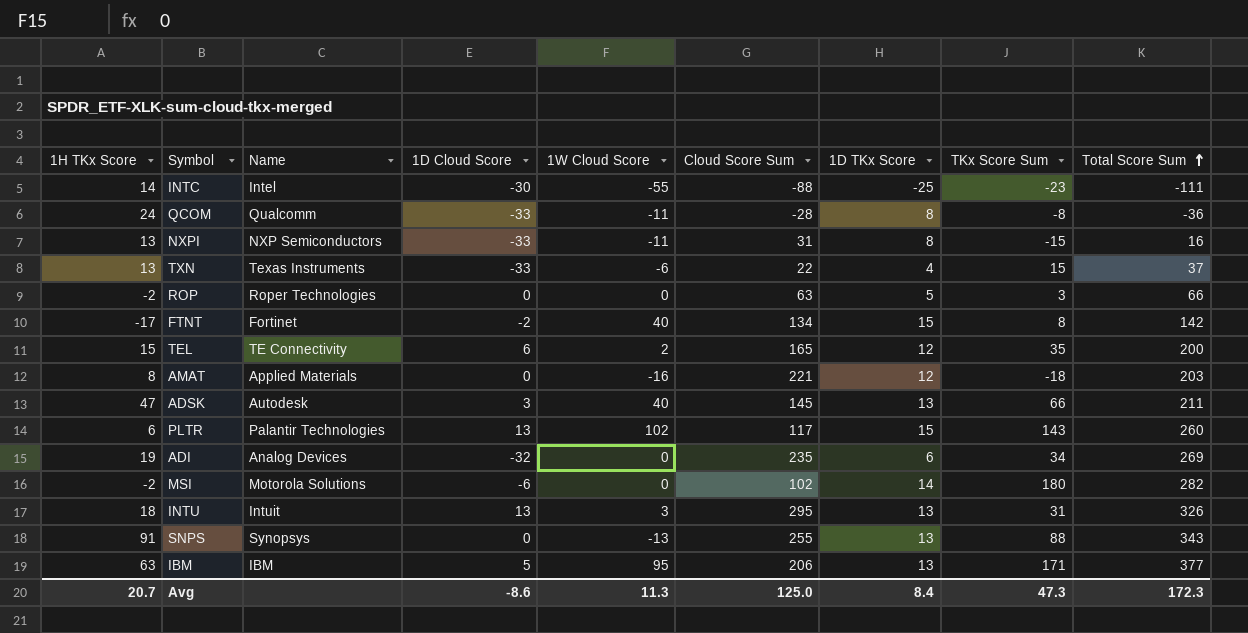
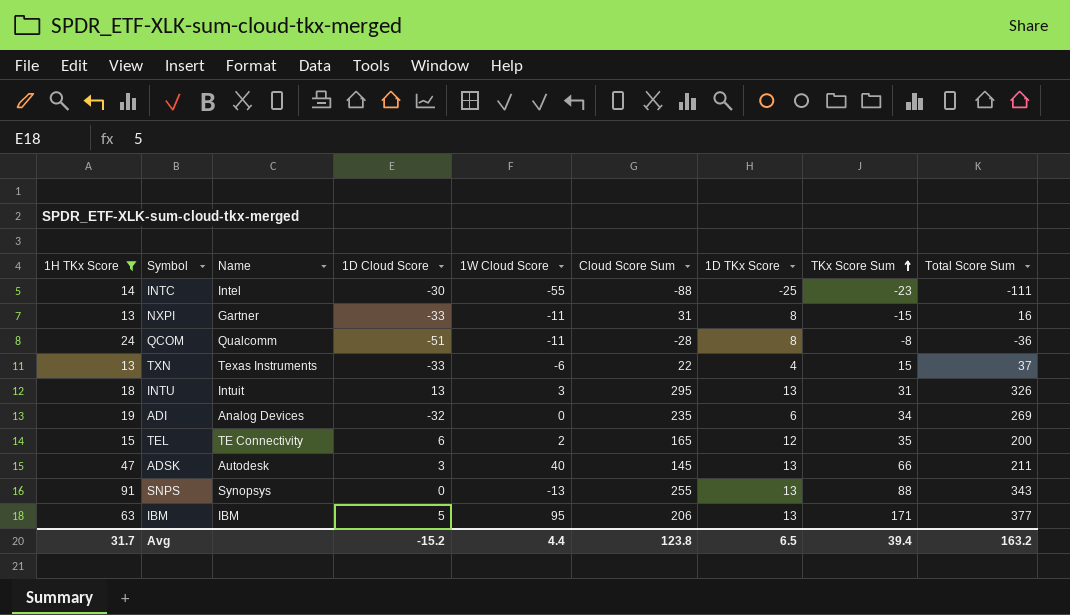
filter: none -> 1H TKx Score >= 13
row order: Total Score Sum ascending -> TKx Score Sum ascending
NXPI | Name: NXP Semiconductors -> Gartner
QCOM | 1D Cloud Score: -33 -> -51
Avg | 1H TKx Score: 20.7 -> 31.7
Avg | 1D Cloud Score: -8.6 -> -15.2
Avg | 1W Cloud Score: 11.3 -> 4.4
Avg | Cloud Score Sum: 125.0 -> 123.8
Avg | 1D TKx Score: 8.4 -> 6.5
Avg | TKx Score Sum: 47.3 -> 39.4
Avg | Total Score Sum: 172.3 -> 163.2

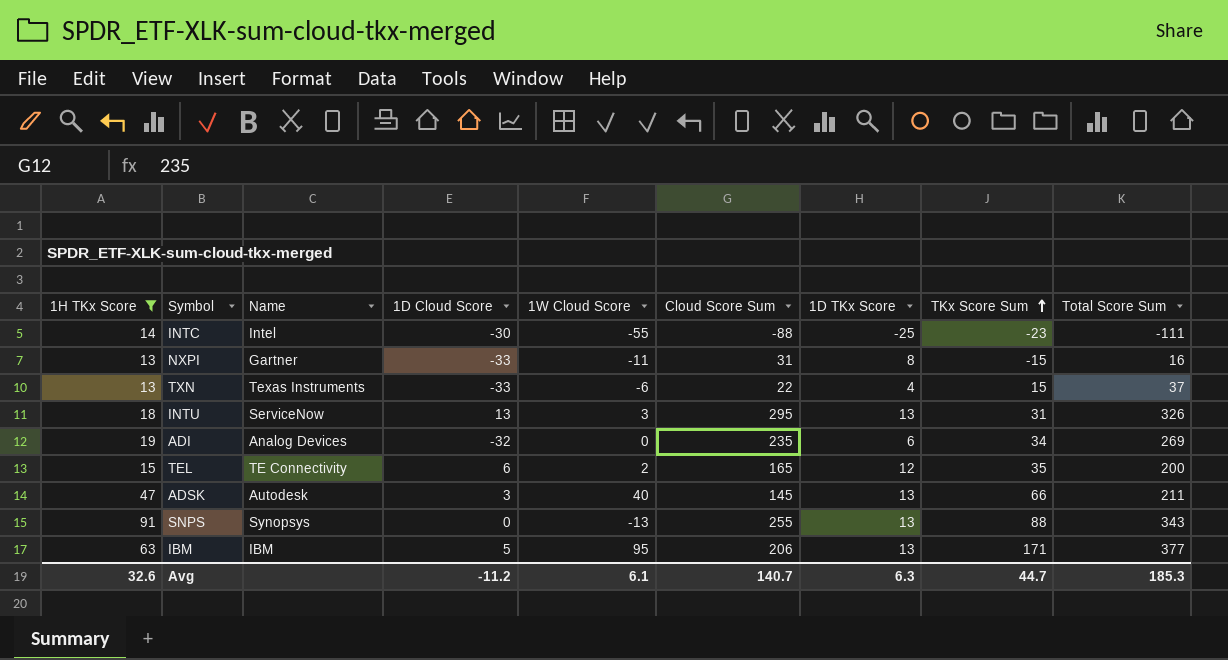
row QCOM: 24 | Qualcomm | -51 | -11 | -28 | 8 | -8 | -36 -> none
INTU | Name: Intuit -> ServiceNow
Avg | 1H TKx Score: 31.7 -> 32.6
Avg | 1D Cloud Score: -15.2 -> -11.2
Avg | 1W Cloud Score: 4.4 -> 6.1
Avg | Cloud Score Sum: 123.8 -> 140.7
Avg | 1D TKx Score: 6.5 -> 6.3
Avg | TKx Score Sum: 39.4 -> 44.7
Avg | Total Score Sum: 163.2 -> 185.3

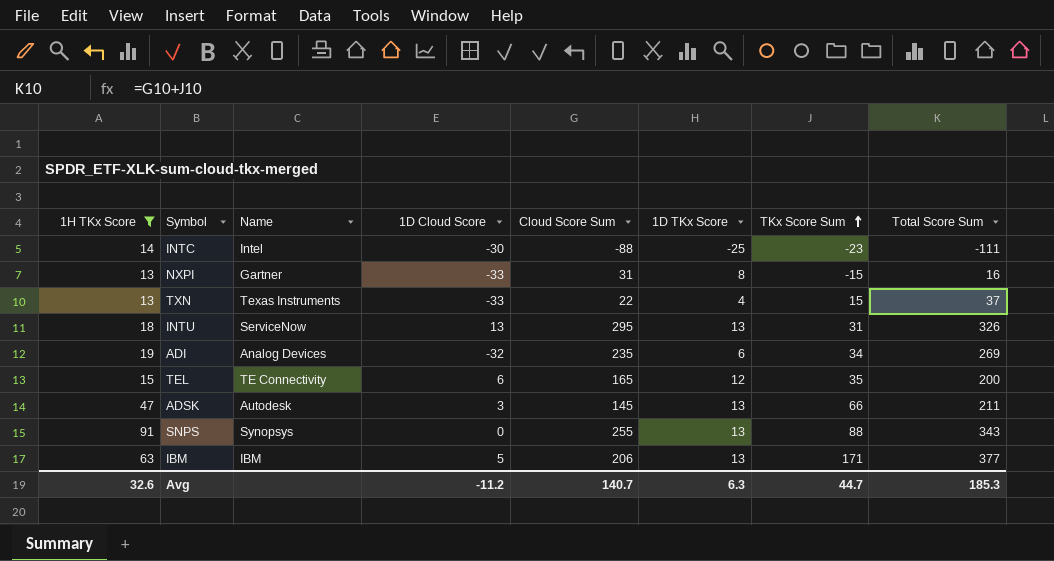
column 1W Cloud Score | position: 5 -> none

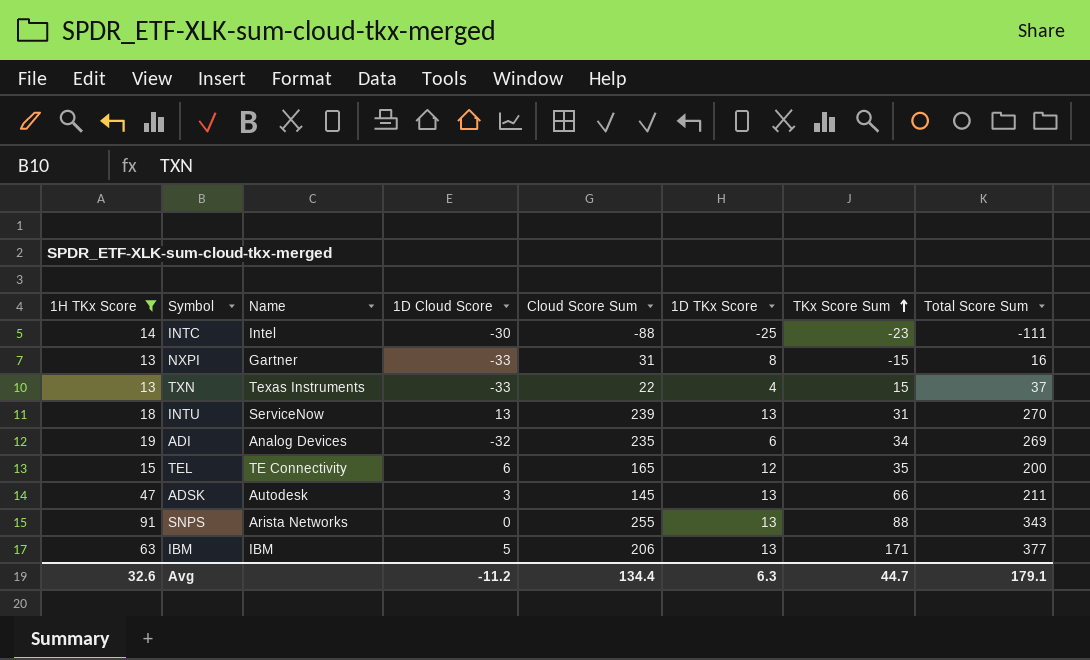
INTU | Cloud Score Sum: 295 -> 239
INTU | Total Score Sum: 326 -> 270
SNPS | Name: Synopsys -> Arista Networks
Avg | Cloud Score Sum: 140.7 -> 134.4
Avg | Total Score Sum: 185.3 -> 179.1

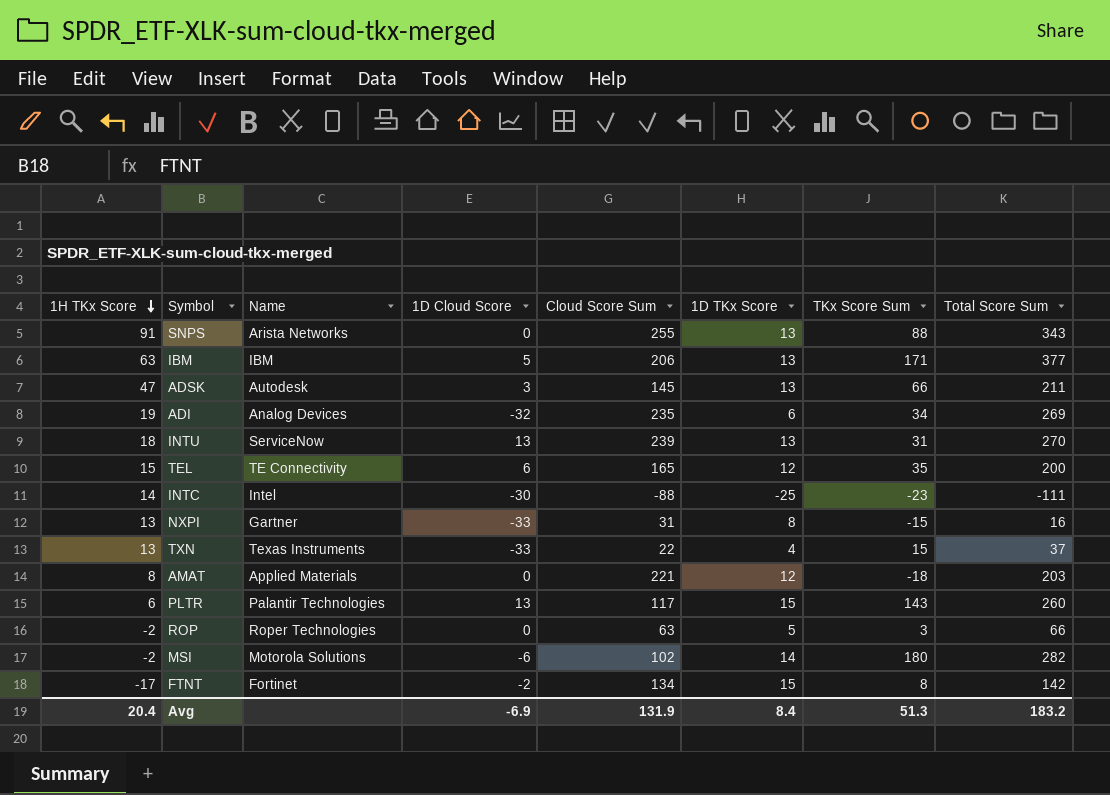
filter: 1H TKx Score >= 13 -> none
row order: TKx Score Sum ascending -> 1H TKx Score descending
Avg | 1H TKx Score: 32.6 -> 20.4
Avg | 1D Cloud Score: -11.2 -> -6.9
Avg | Cloud Score Sum: 134.4 -> 131.9
Avg | 1D TKx Score: 6.3 -> 8.4
Avg | TKx Score Sum: 44.7 -> 51.3
Avg | Total Score Sum: 179.1 -> 183.2

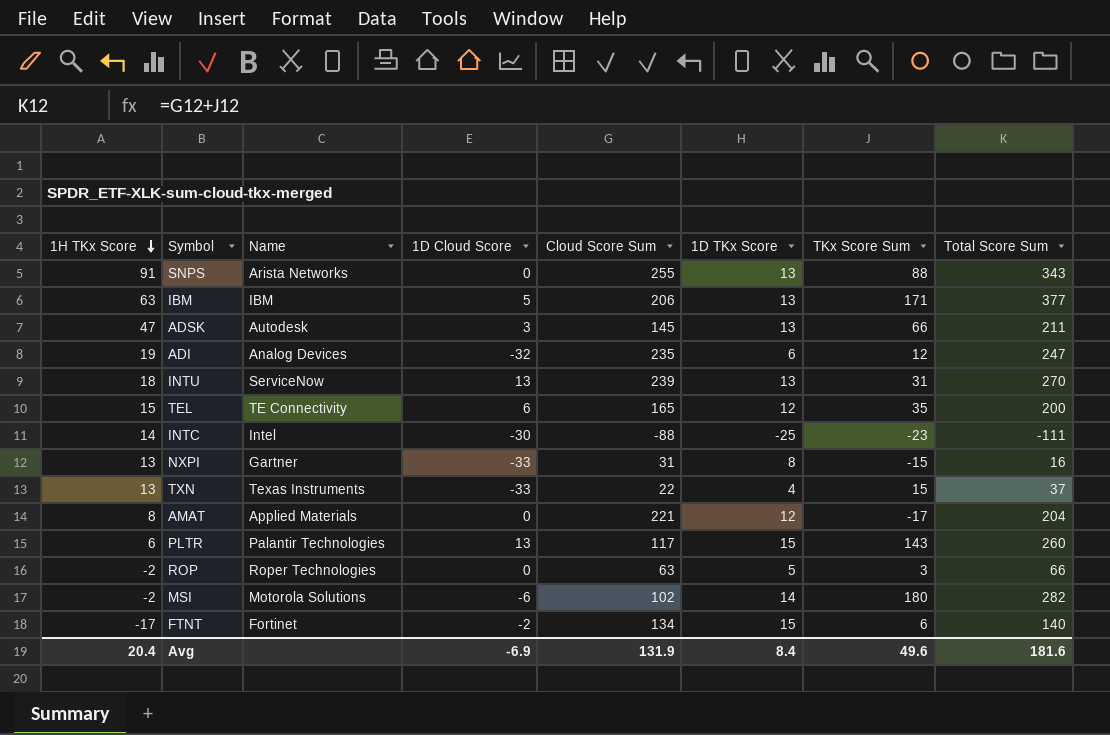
ADI | TKx Score Sum: 34 -> 12
ADI | Total Score Sum: 269 -> 247
AMAT | TKx Score Sum: -18 -> -17
AMAT | Total Score Sum: 203 -> 204
FTNT | TKx Score Sum: 8 -> 6
FTNT | Total Score Sum: 142 -> 140
Avg | TKx Score Sum: 51.3 -> 49.6
Avg | Total Score Sum: 183.2 -> 181.6

